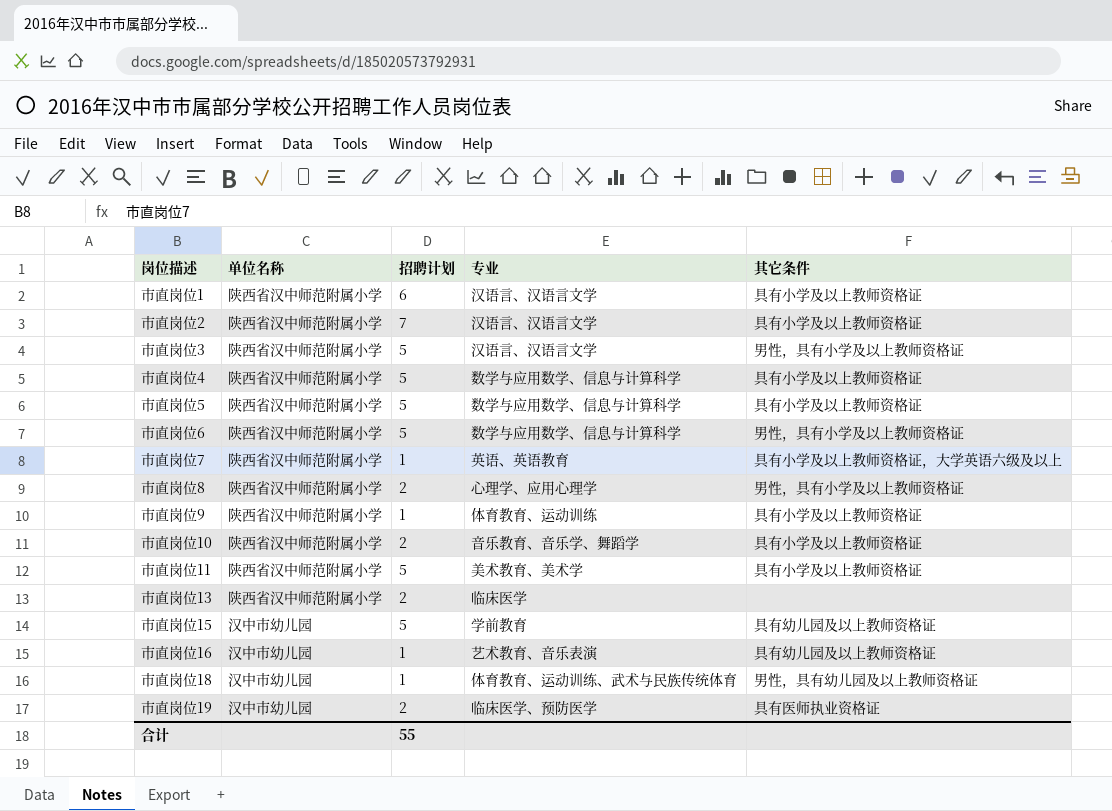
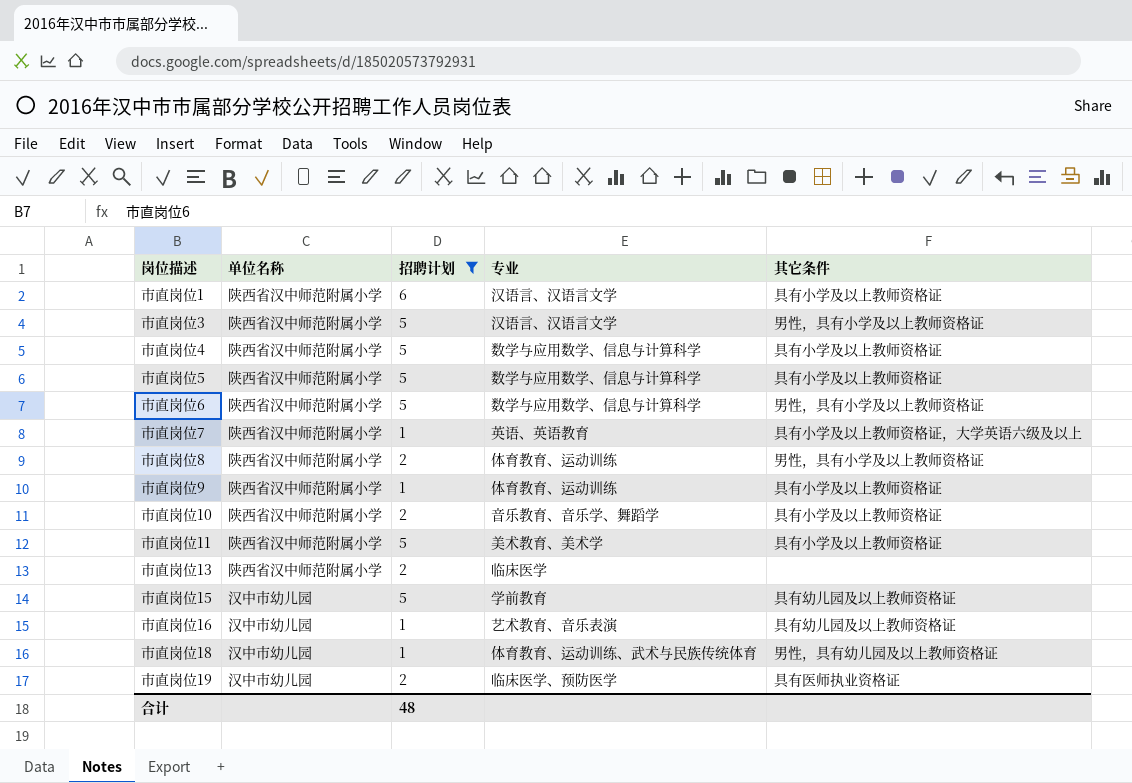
filter: none -> 招聘计划 != 7
市直岗位8 | 专业: 心理学、应用心理学 -> 体育教育、运动训练
合计 | 招聘计划: 55 -> 48

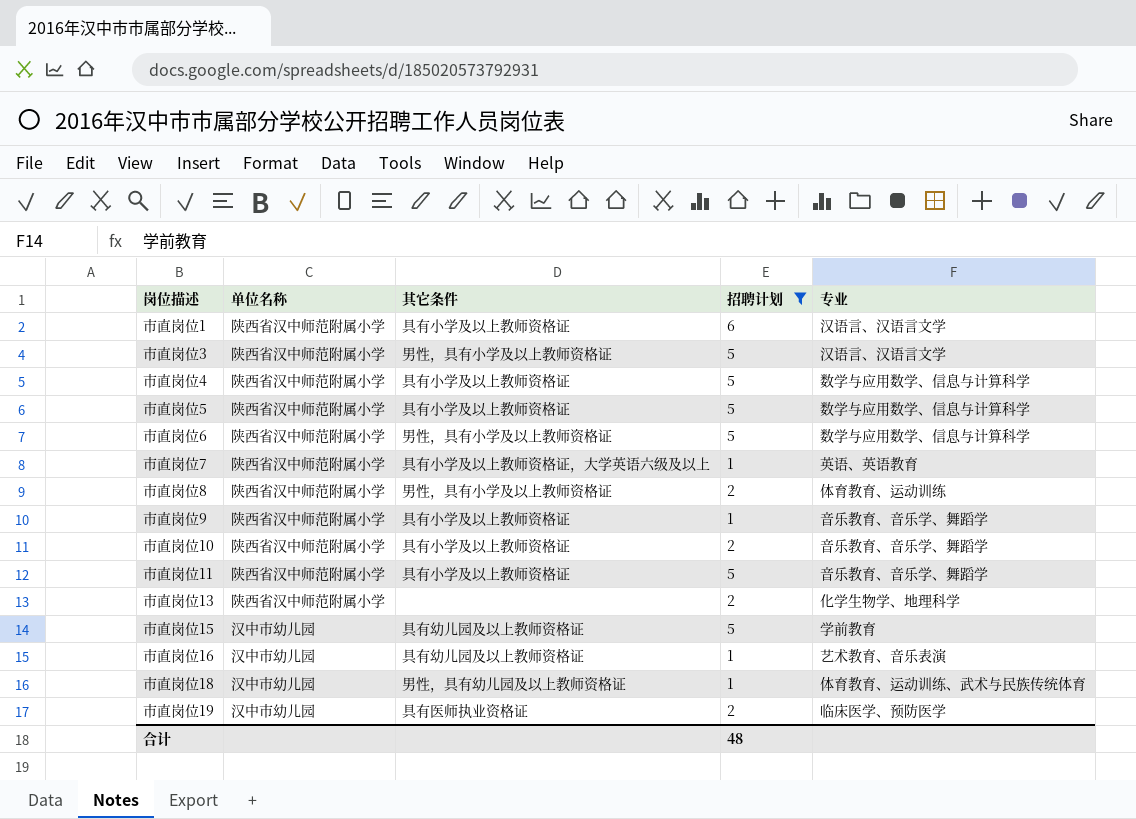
column 其它条件 | position: 5 -> 3
市直岗位9 | 专业: 体育教育、运动训练 -> 音乐教育、音乐学、舞蹈学
市直岗位11 | 专业: 美术教育、美术学 -> 音乐教育、音乐学、舞蹈学
市直岗位13 | 专业: 临床医学 -> 化学生物学、地理科学

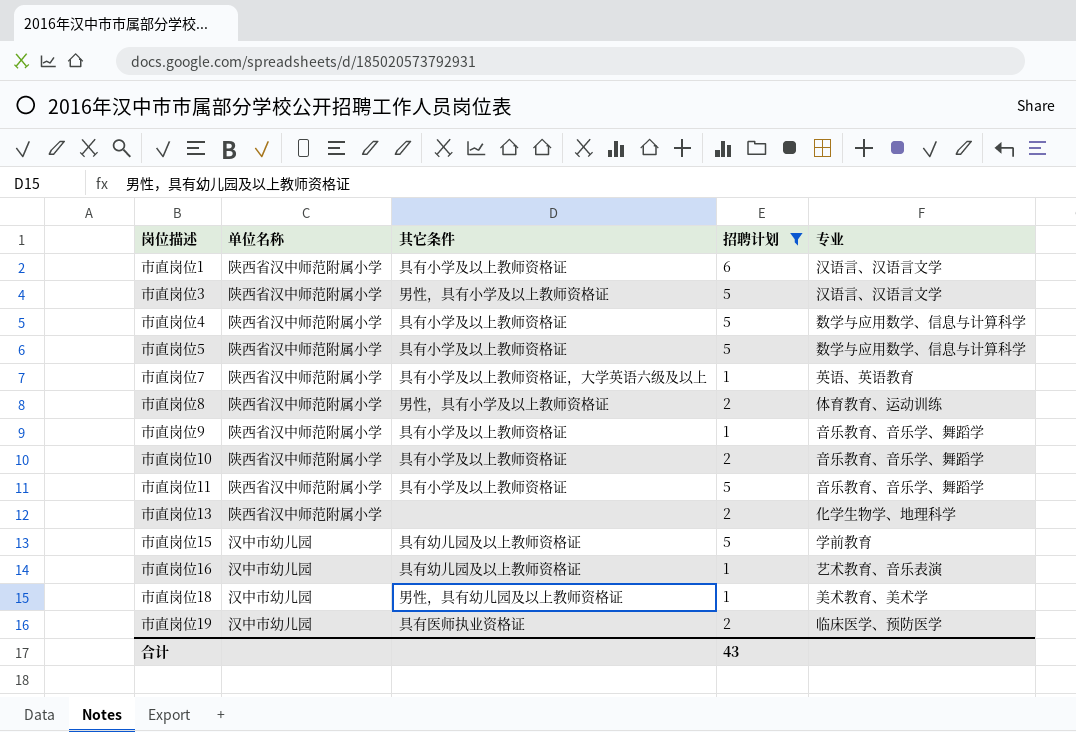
row 市直岗位6: 陕西省汉中师范附属小学 | 男性，具有小学及以上教师资格证 | 5 | 数学与应用数学、信息与计算科学 -> none
市直岗位18 | 专业: 体育教育、运动训练、武术与民族传统体育 -> 美术教育、美术学
合计 | 招聘计划: 48 -> 43

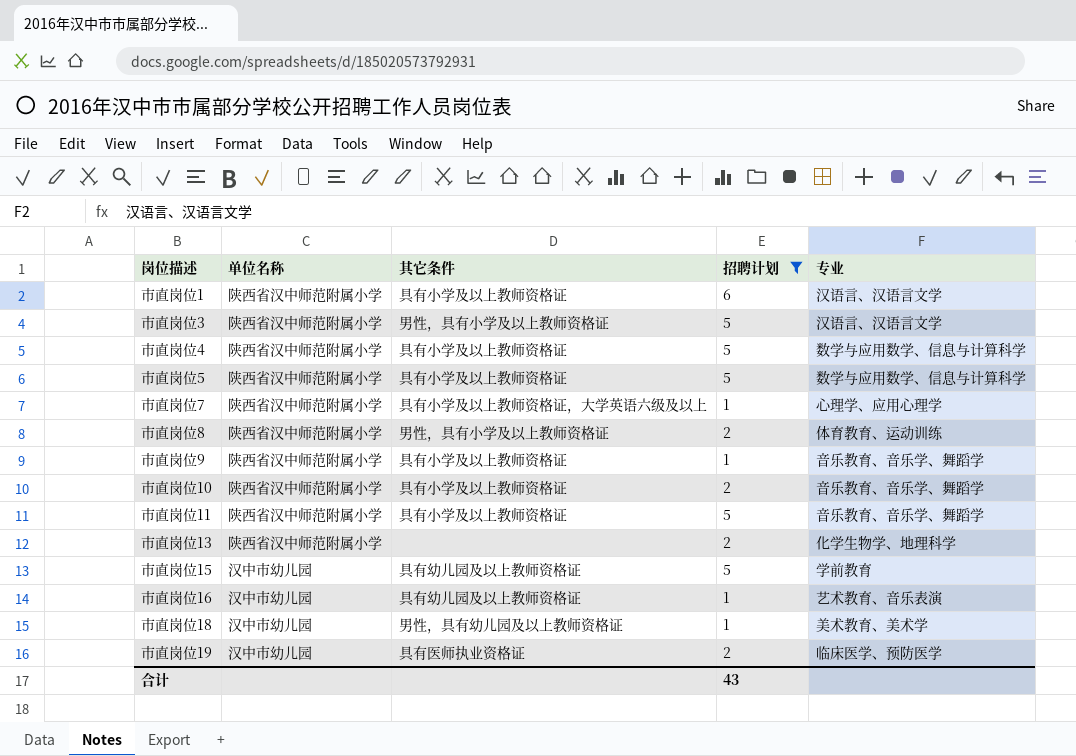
市直岗位7 | 专业: 英语、英语教育 -> 心理学、应用心理学

